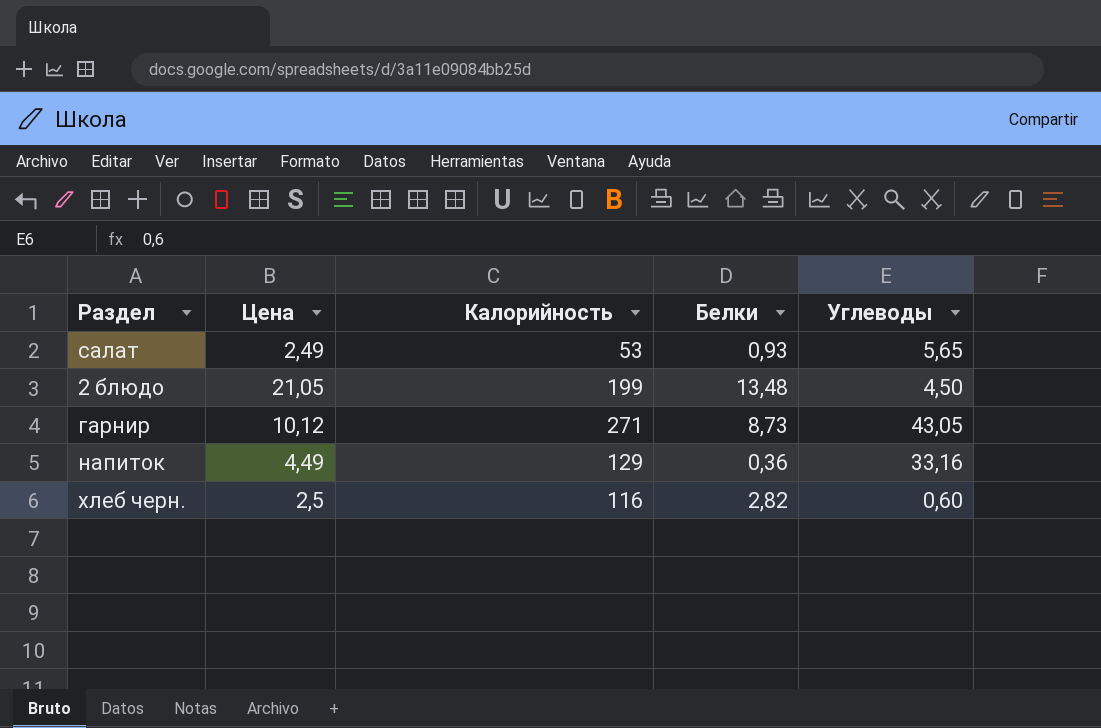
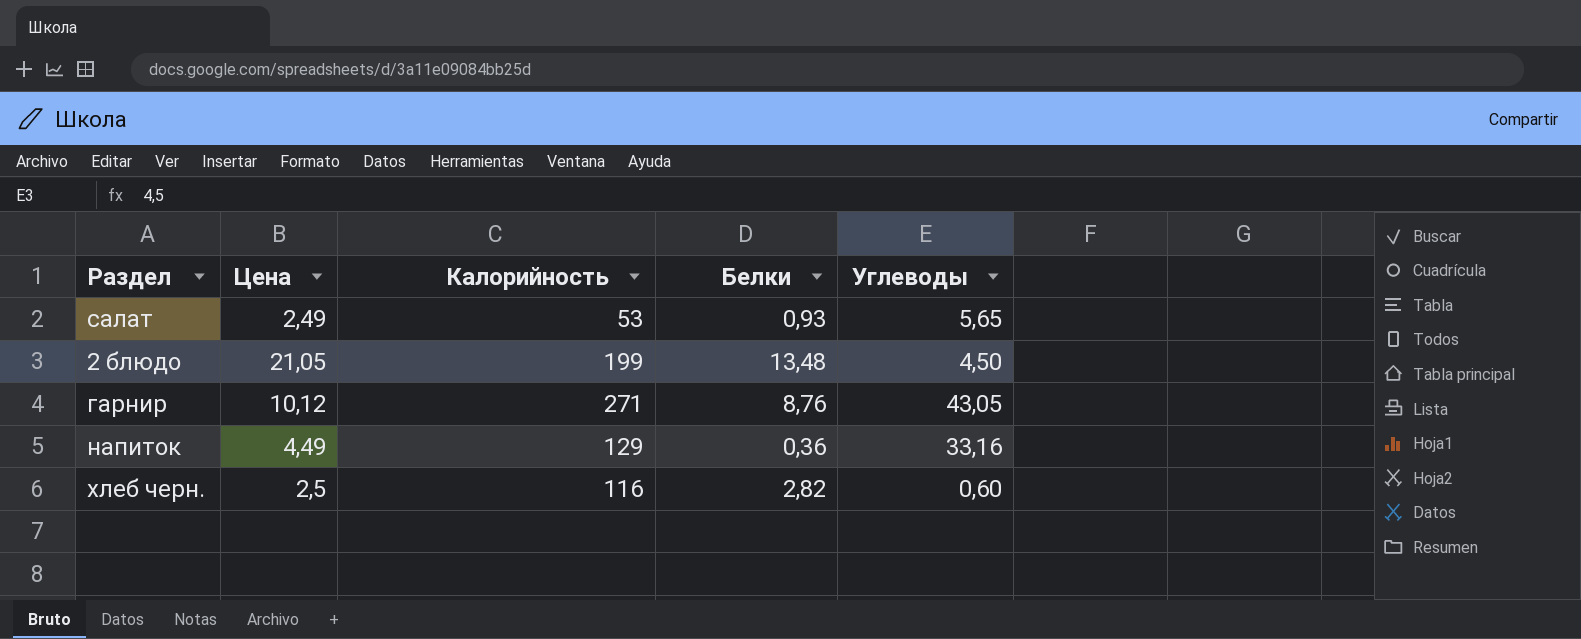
гарнир | Белки: 8,73 -> 8,76

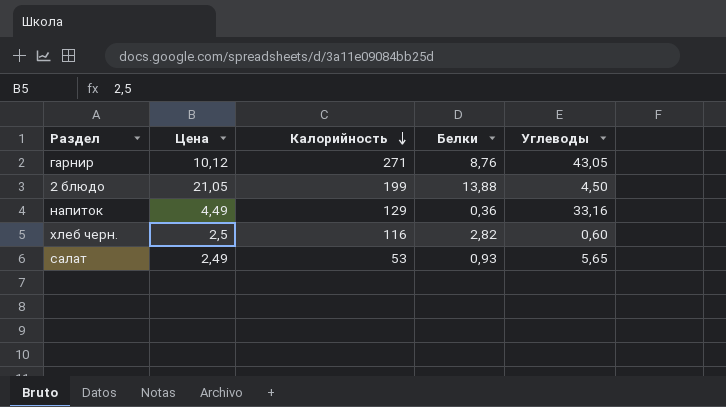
row order: none -> Калорийность descending
2 блюдо | Белки: 13,48 -> 13,88

